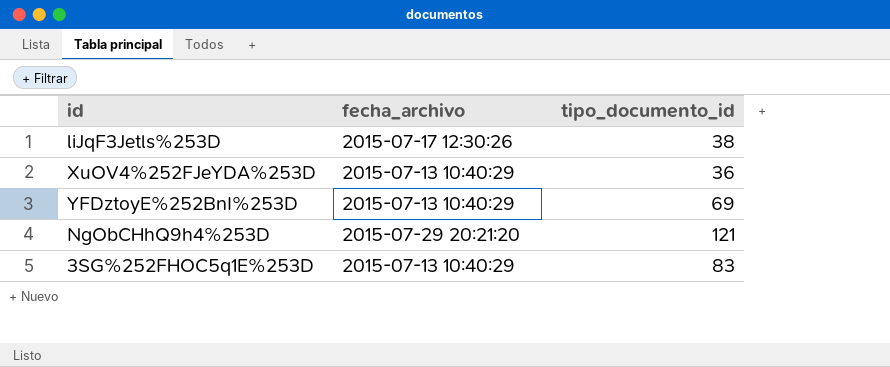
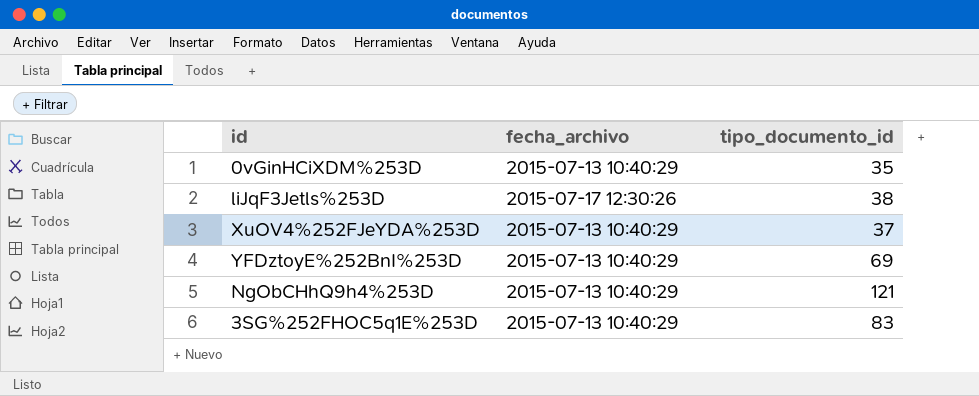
row 0vGinHCiXDM%253D: none -> 2015-07-13 10:40:29 | 35
XuOV4%252FJeYDA%253D | tipo_documento_id: 36 -> 37
NgObCHhQ9h4%253D | fecha_archivo: 2015-07-29 20:21:20 -> 2015-07-13 10:40:29

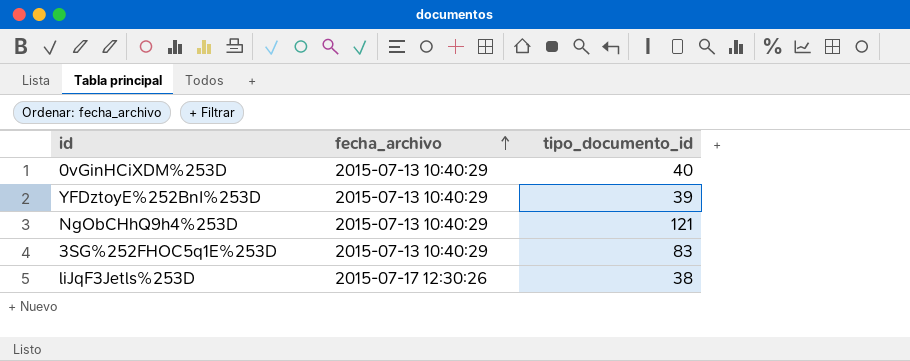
row order: none -> fecha_archivo ascending
row XuOV4%252FJeYDA%253D: 2015-07-13 10:40:29 | 37 -> none
0vGinHCiXDM%253D | tipo_documento_id: 35 -> 40
YFDztoyE%252BnI%253D | tipo_documento_id: 69 -> 39

